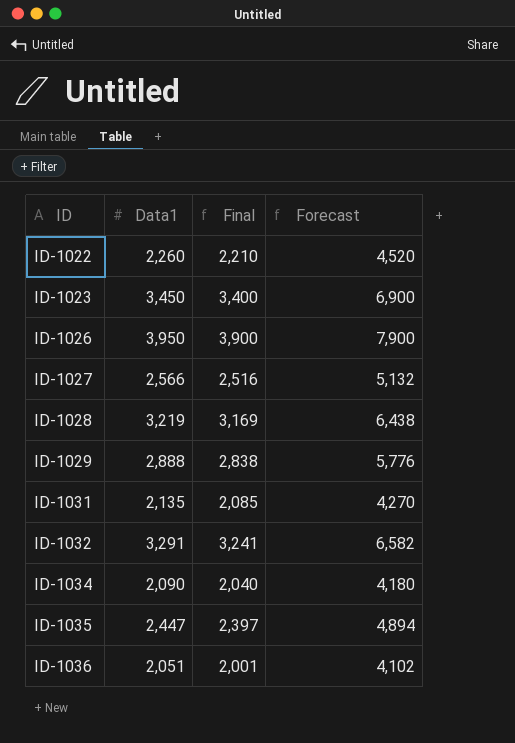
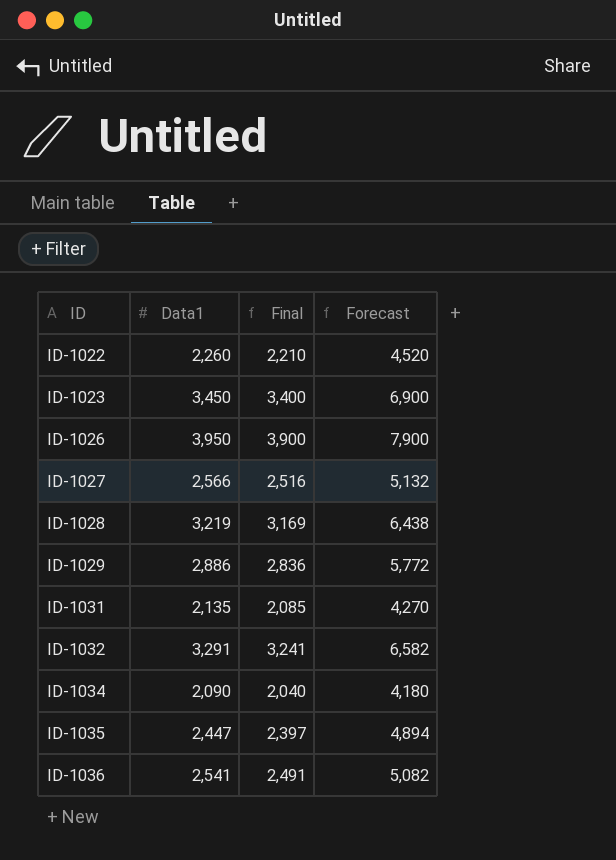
ID-1029 | Data1: 2,888 -> 2,886
ID-1029 | Final: 2,838 -> 2,836
ID-1029 | Forecast: 5,776 -> 5,772
ID-1036 | Data1: 2,051 -> 2,541
ID-1036 | Final: 2,001 -> 2,491
ID-1036 | Forecast: 4,102 -> 5,082

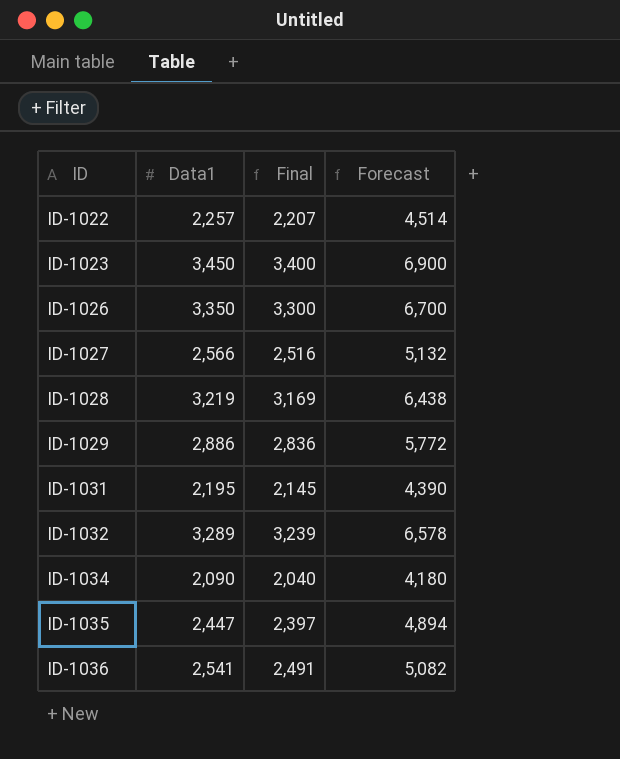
ID-1022 | Data1: 2,260 -> 2,257
ID-1022 | Final: 2,210 -> 2,207
ID-1022 | Forecast: 4,520 -> 4,514
ID-1026 | Data1: 3,950 -> 3,350
ID-1026 | Final: 3,900 -> 3,300
ID-1026 | Forecast: 7,900 -> 6,700
ID-1031 | Data1: 2,135 -> 2,195
ID-1031 | Final: 2,085 -> 2,145
ID-1031 | Forecast: 4,270 -> 4,390
ID-1032 | Data1: 3,291 -> 3,289
ID-1032 | Final: 3,241 -> 3,239
ID-1032 | Forecast: 6,582 -> 6,578

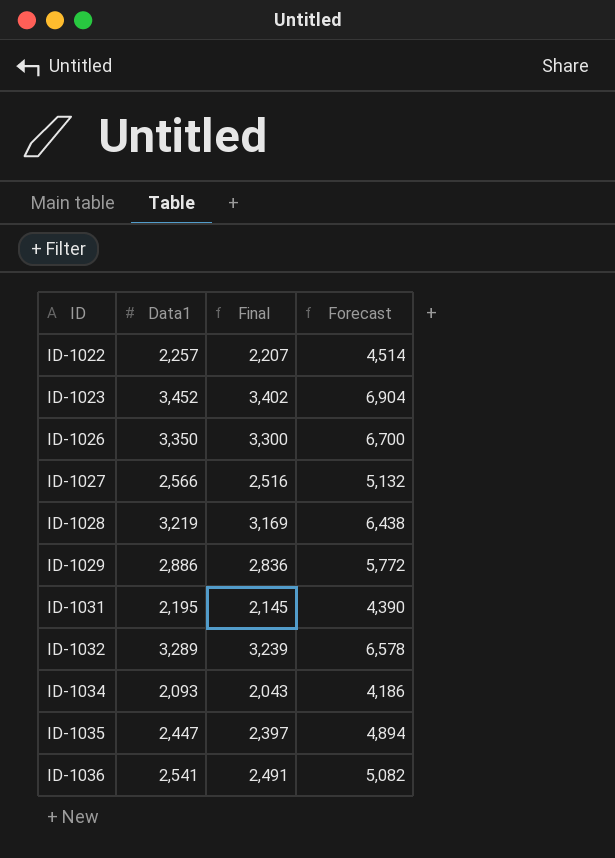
ID-1023 | Data1: 3,450 -> 3,452
ID-1023 | Final: 3,400 -> 3,402
ID-1023 | Forecast: 6,900 -> 6,904
ID-1034 | Data1: 2,090 -> 2,093
ID-1034 | Final: 2,040 -> 2,043
ID-1034 | Forecast: 4,180 -> 4,186

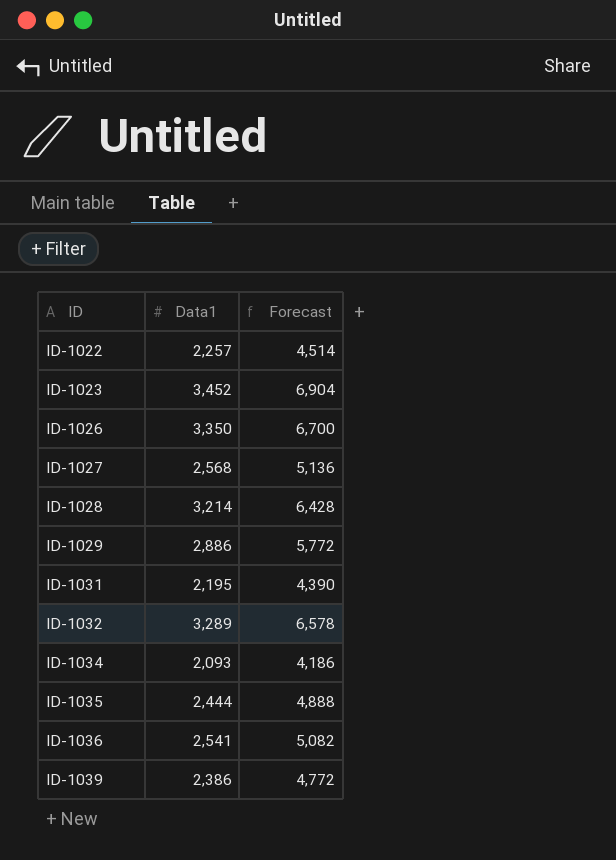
column Final | formula: [Data1] - 50 -> none
ID-1027 | Data1: 2,566 -> 2,568
ID-1027 | Forecast: 5,132 -> 5,136
ID-1028 | Data1: 3,219 -> 3,214
ID-1028 | Forecast: 6,438 -> 6,428
ID-1035 | Data1: 2,447 -> 2,444
ID-1035 | Forecast: 4,894 -> 4,888
row ID-1039: none -> 2,386 | 4,772

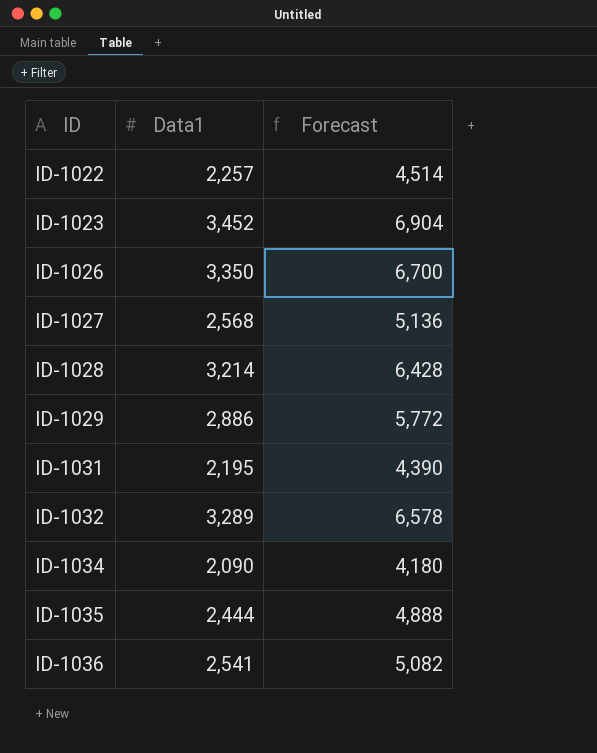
row ID-1039: 2,386 | 4,772 -> none
ID-1034 | Data1: 2,093 -> 2,090
ID-1034 | Forecast: 4,186 -> 4,180

